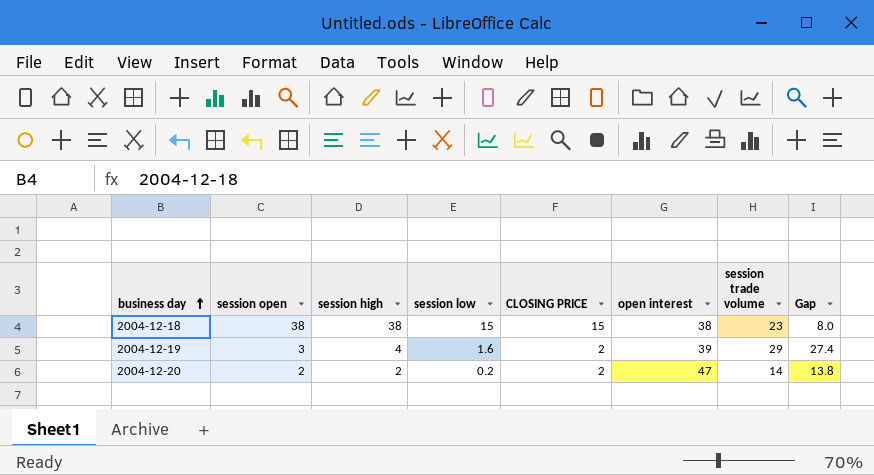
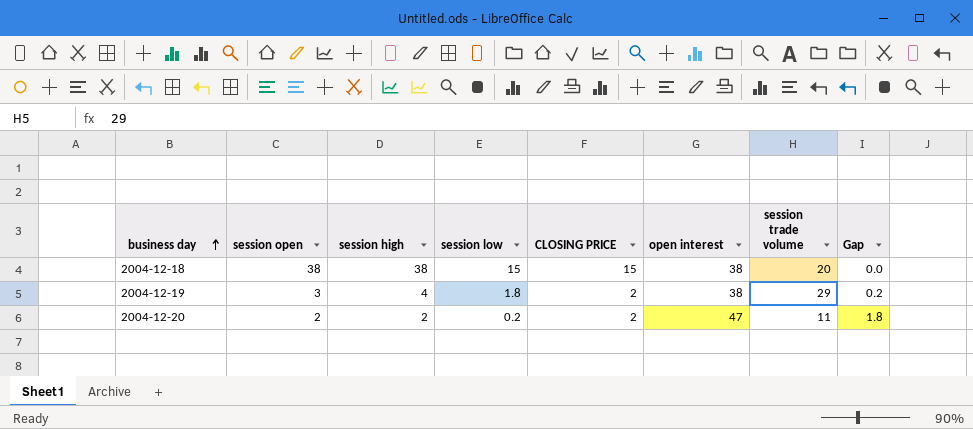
column Gap | formula: [session trade volume] - [session low] -> [CLOSING PRICE] - [session low]
2004-12-18 | session trade volume: 23 -> 20
2004-12-19 | session low: 1.6 -> 1.8
2004-12-19 | open interest: 39 -> 38
2004-12-20 | session trade volume: 14 -> 11

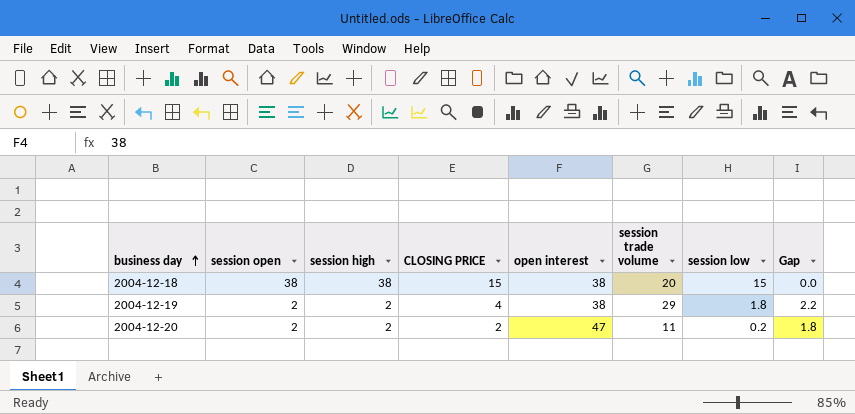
column session low | position: 4 -> 7
2004-12-19 | session open: 3 -> 2
2004-12-19 | session high: 4 -> 2
2004-12-19 | CLOSING PRICE: 2 -> 4
2004-12-19 | Gap: 0.2 -> 2.2

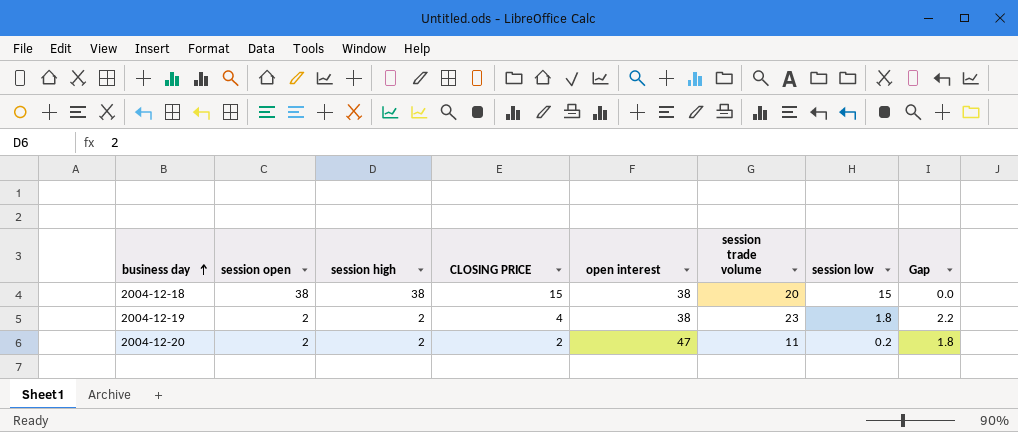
2004-12-19 | session trade volume: 29 -> 23

